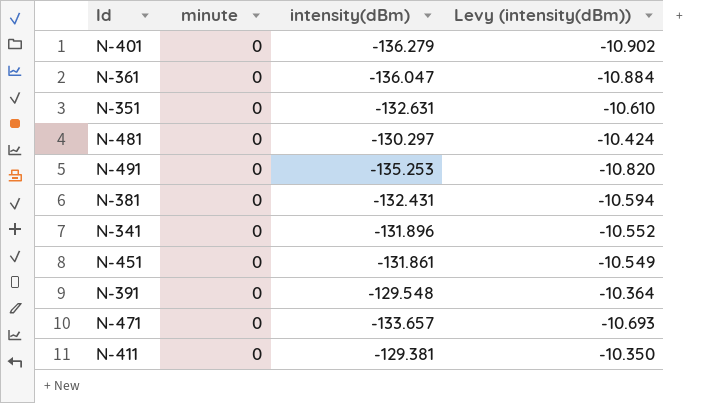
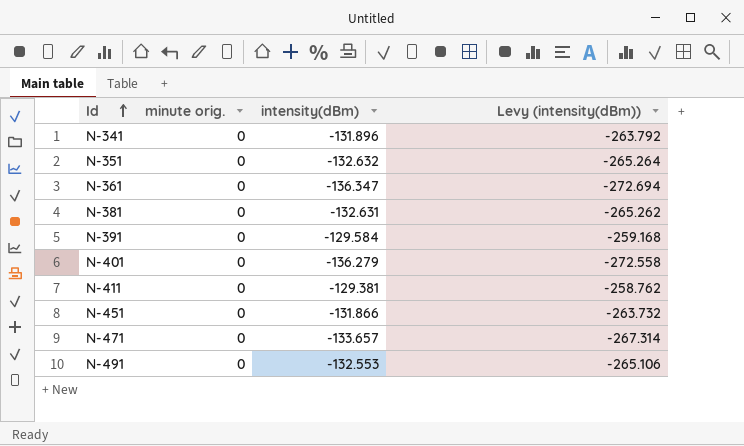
row order: none -> Id ascending
column name: minute -> minute orig.
column Levy (intensity(dBm)) | formula: [intensity(dBm)] * 0.08 -> [intensity(dBm)] * 2
row N-481: 0 | -130.297 | -10.424 -> none
N-351 | intensity(dBm): -132.631 -> -132.632
N-361 | intensity(dBm): -136.047 -> -136.347
N-381 | intensity(dBm): -132.431 -> -132.631
N-391 | intensity(dBm): -129.548 -> -129.584
N-451 | intensity(dBm): -131.861 -> -131.866
N-491 | intensity(dBm): -135.253 -> -132.553

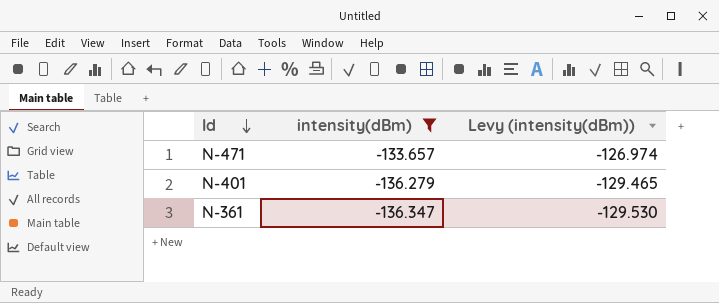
filter: none -> intensity(dBm) <= -133.657
row order: Id ascending -> Id descending
column minute orig. | position: 2 -> none
column Levy (intensity(dBm)) | formula: [intensity(dBm)] * 2 -> [intensity(dBm)] * 0.95

